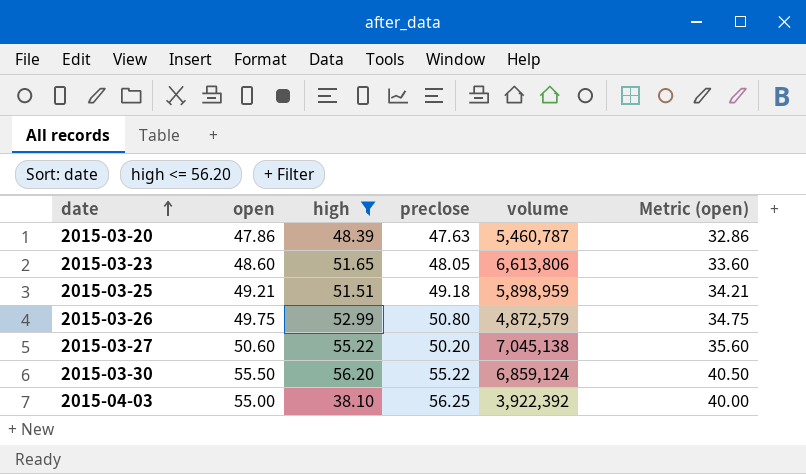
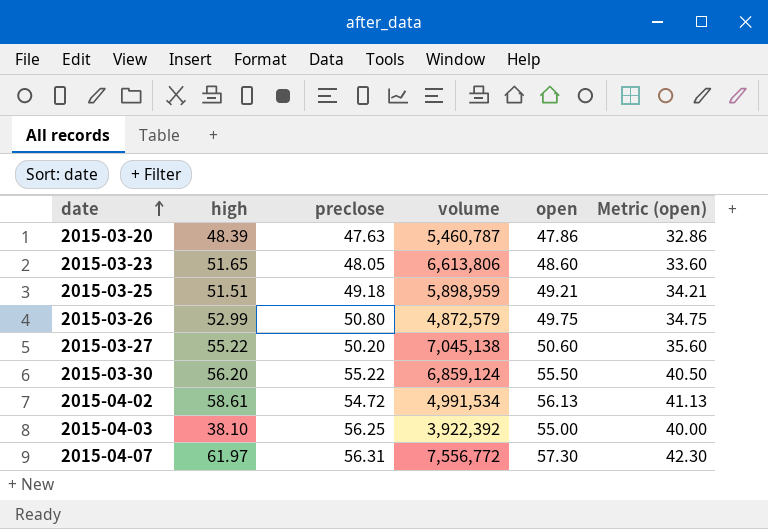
filter: high <= 56.20 -> none
column open | position: 2 -> 5

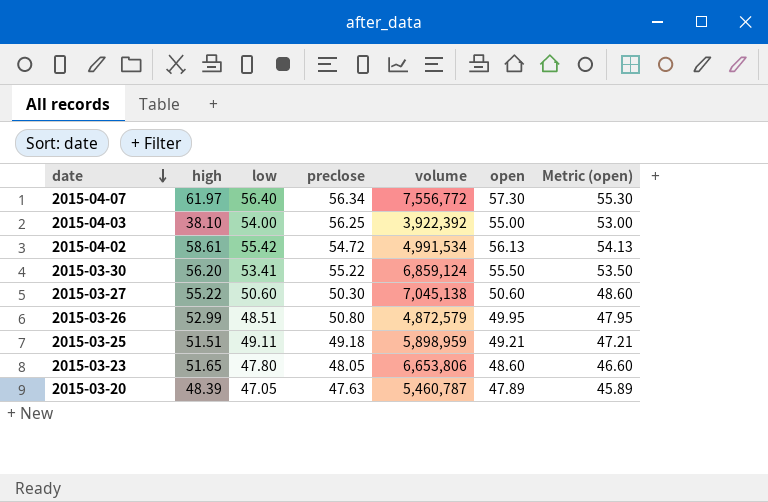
row order: date ascending -> date descending
column low | position: none -> 3
column Metric (open) | formula: [open] - 15 -> [open] - 2
2015-04-07 | preclose: 56.31 -> 56.34
2015-03-27 | preclose: 50.20 -> 50.30
2015-03-26 | open: 49.75 -> 49.95
2015-03-23 | volume: 6,613,806 -> 6,653,806
2015-03-20 | open: 47.86 -> 47.89

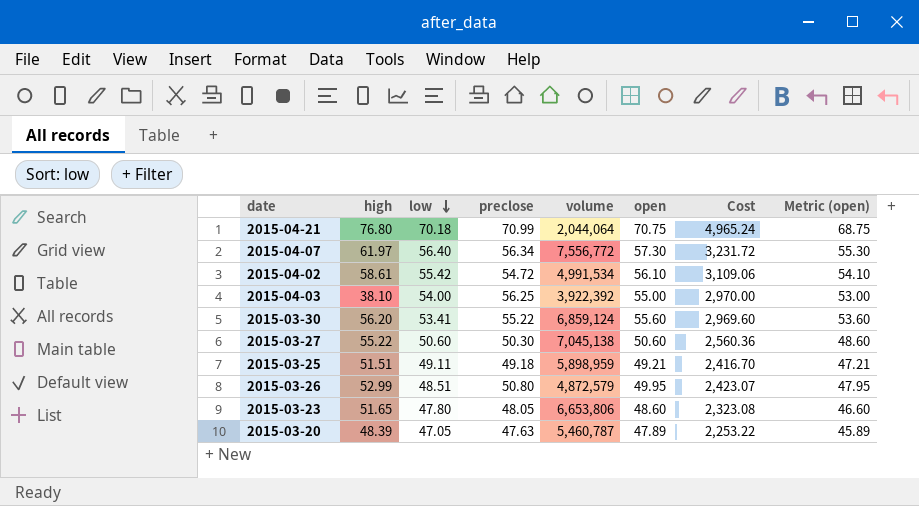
row order: date descending -> low descending
column Cost | formula: none -> [low] * [open]
row 2015-04-21: none -> 76.80 | 70.18 | 70.99 | 2,044,064 | 70.75 | 4,965.24 | 68.75
2015-04-02 | open: 56.13 -> 56.10
2015-04-02 | Metric (open): 54.13 -> 54.10
2015-03-30 | open: 55.50 -> 55.60
2015-03-30 | Metric (open): 53.50 -> 53.60

